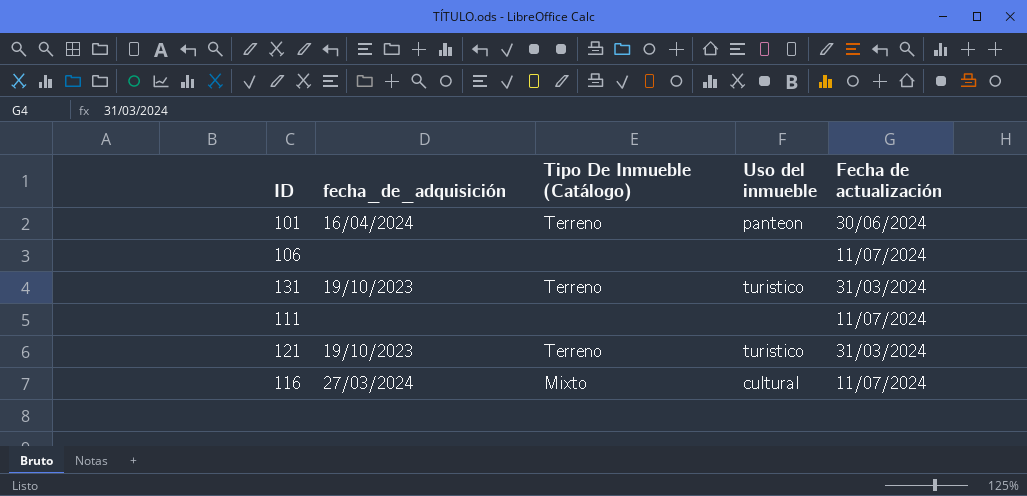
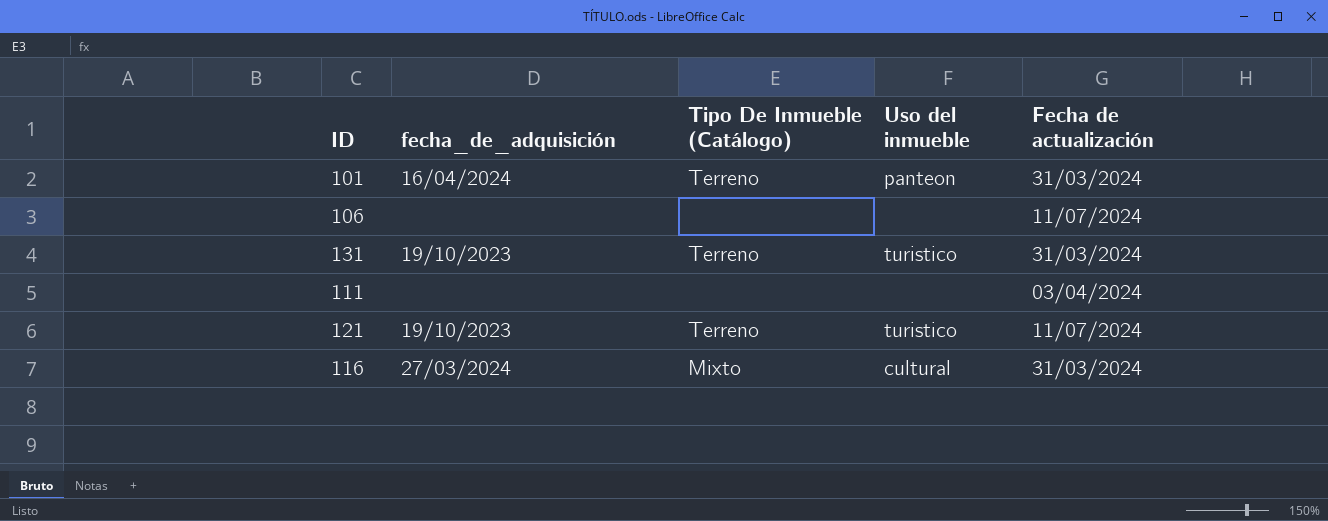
101 | Fecha de actualización: 30/06/2024 -> 31/03/2024
111 | Fecha de actualización: 11/07/2024 -> 03/04/2024
121 | Fecha de actualización: 31/03/2024 -> 11/07/2024
116 | Fecha de actualización: 11/07/2024 -> 31/03/2024

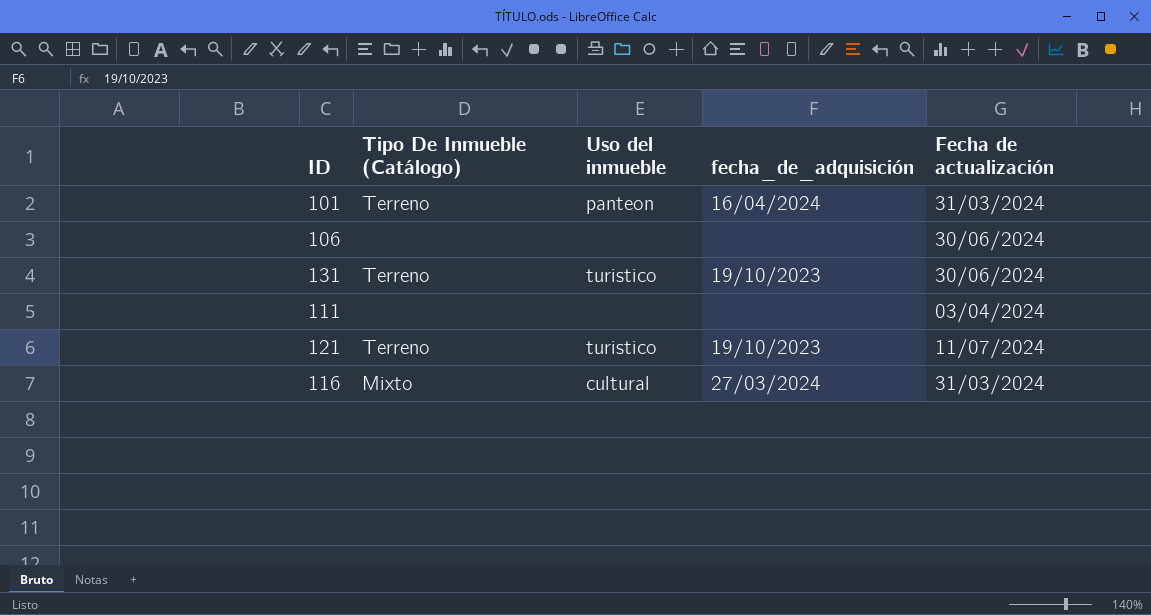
column fecha_de_adquisición | position: 2 -> 4
106 | Fecha de actualización: 11/07/2024 -> 30/06/2024
131 | Fecha de actualización: 31/03/2024 -> 30/06/2024

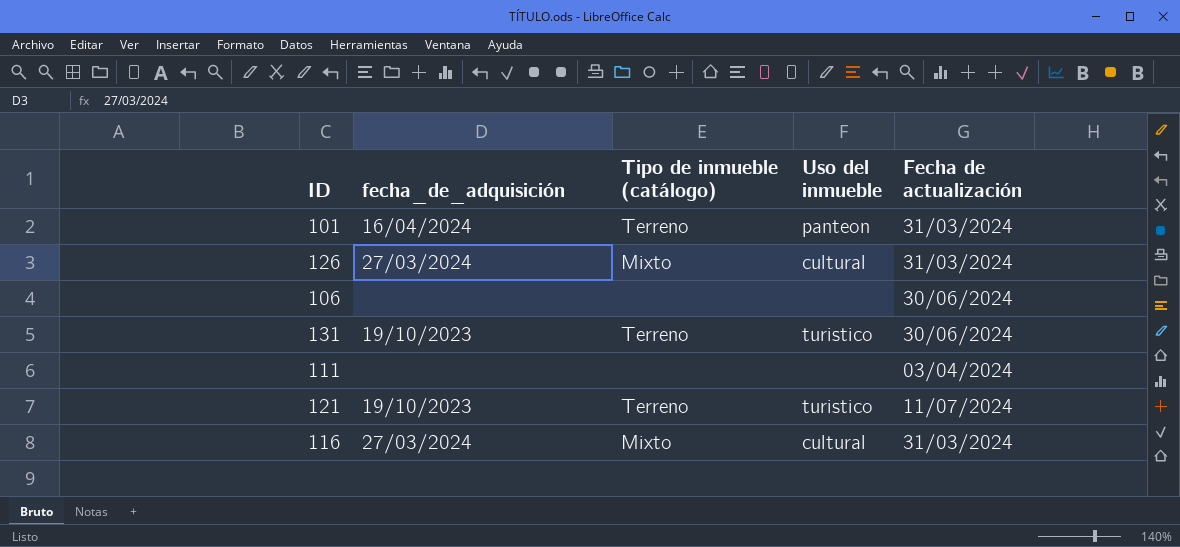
column fecha_de_adquisición | position: 4 -> 2
column name: Tipo De Inmueble (Catálogo) -> Tipo de inmueble (catálogo)
row 126: none -> 27/03/2024 | Mixto | cultural | 31/03/2024

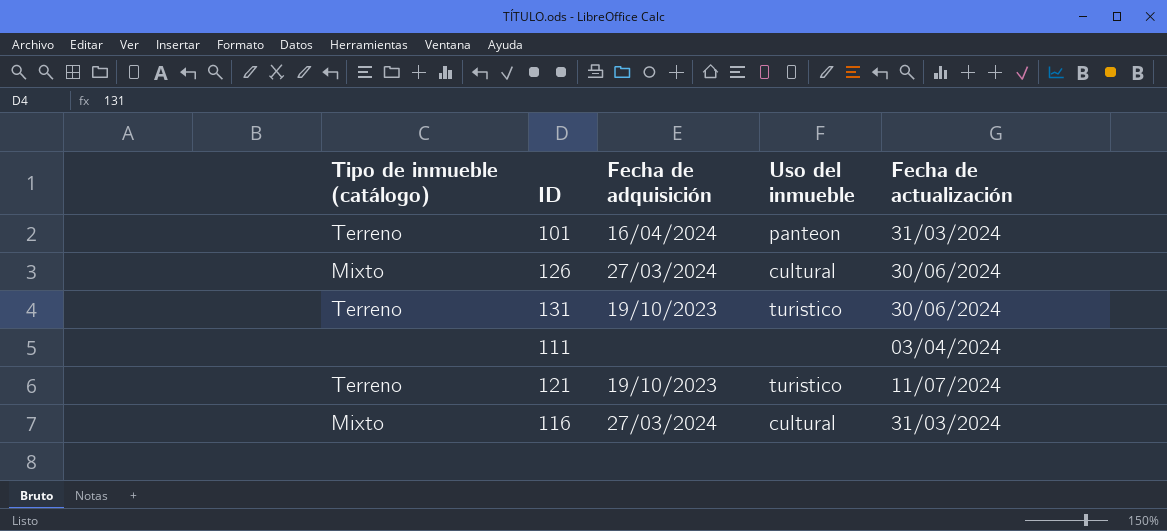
column Tipo de inmueble (catálogo) | position: 3 -> 1
column name: fecha_de_adquisición -> Fecha de adquisición
row 106: none | none | none | 30/06/2024 -> none
126 | Fecha de actualización: 31/03/2024 -> 30/06/2024

